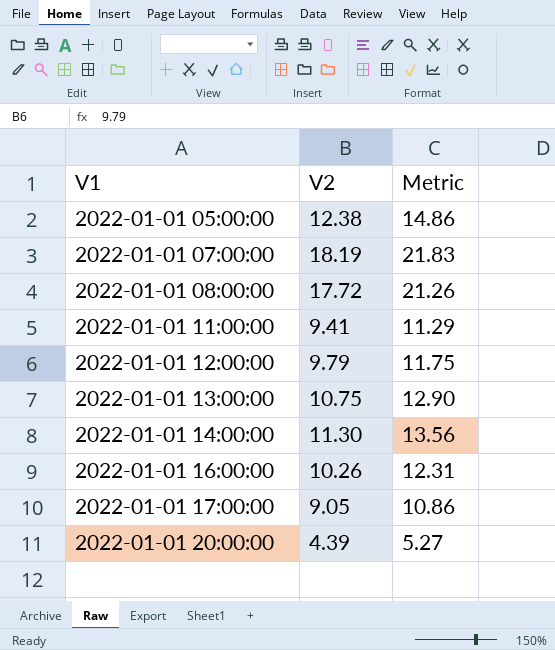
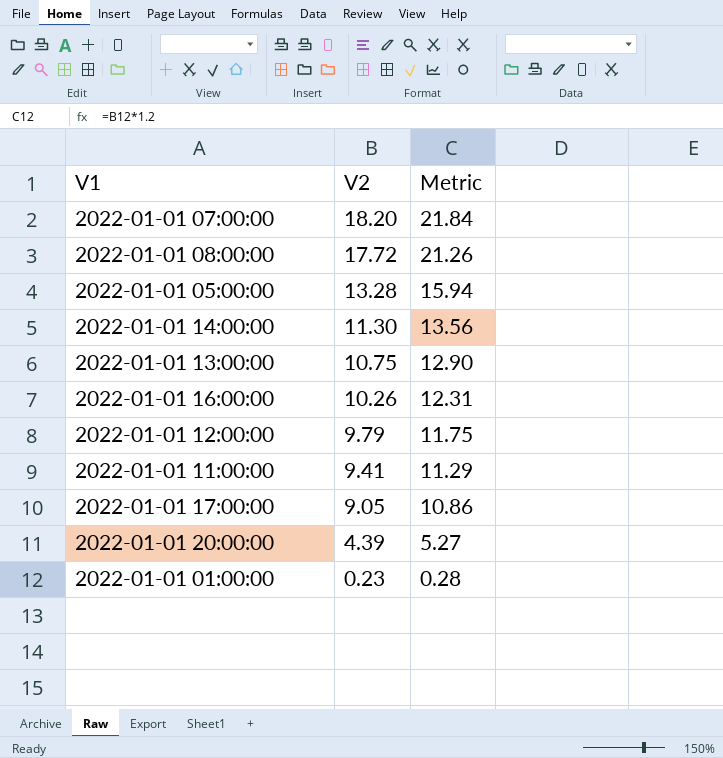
row order: V1 ascending -> V2 descending
2022-01-01 07:00:00 | V2: 18.19 -> 18.20
2022-01-01 07:00:00 | Metric: 21.83 -> 21.84
2022-01-01 05:00:00 | V2: 12.38 -> 13.28
2022-01-01 05:00:00 | Metric: 14.86 -> 15.94
row 2022-01-01 01:00:00: none -> 0.23 | 0.28

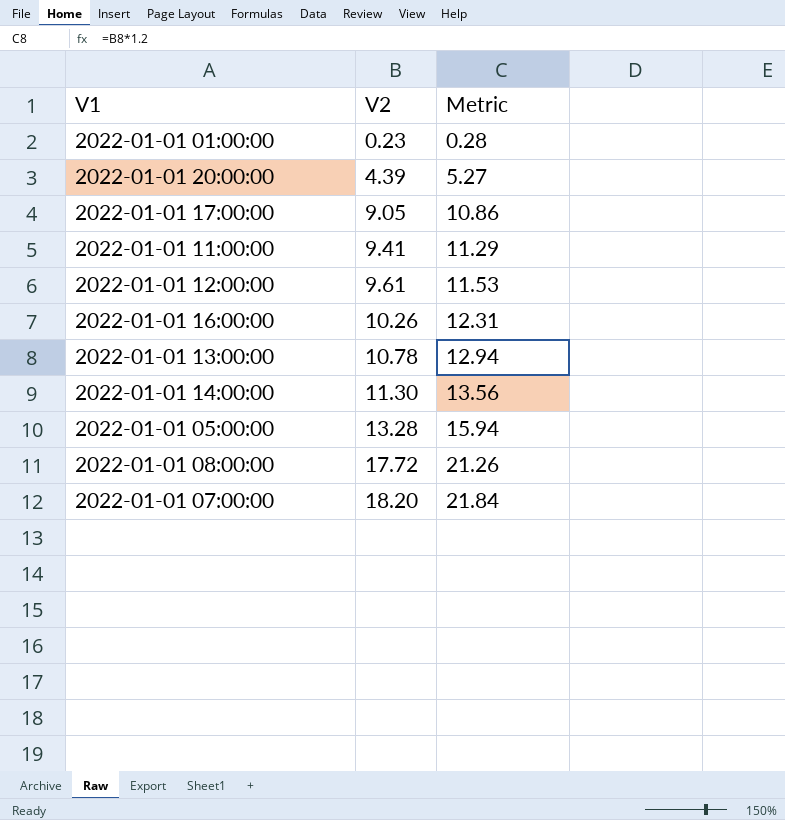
row order: V2 descending -> V2 ascending
2022-01-01 12:00:00 | V2: 9.79 -> 9.61
2022-01-01 12:00:00 | Metric: 11.75 -> 11.53
2022-01-01 13:00:00 | V2: 10.75 -> 10.78
2022-01-01 13:00:00 | Metric: 12.90 -> 12.94

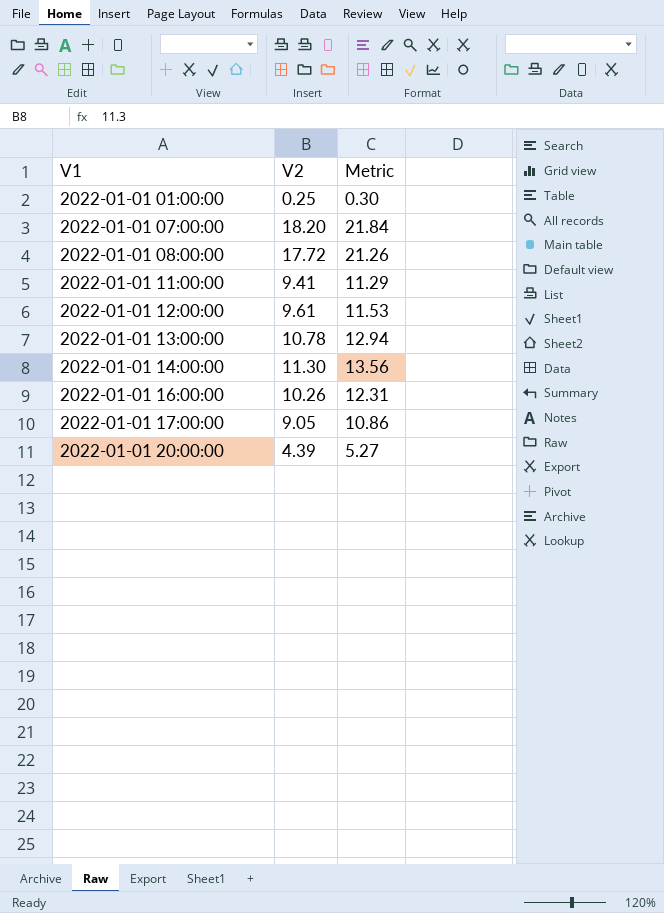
row order: V2 ascending -> V1 ascending
row 2022-01-01 05:00:00: 13.28 | 15.94 -> none
2022-01-01 01:00:00 | V2: 0.23 -> 0.25
2022-01-01 01:00:00 | Metric: 0.28 -> 0.30

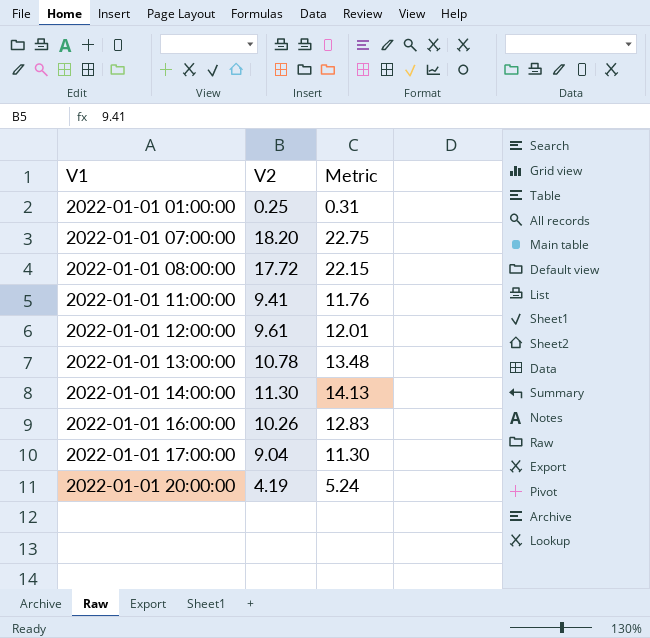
column Metric | formula: [V2] * 1.2 -> [V2] * 1.25
2022-01-01 17:00:00 | V2: 9.05 -> 9.04
2022-01-01 20:00:00 | V2: 4.39 -> 4.19

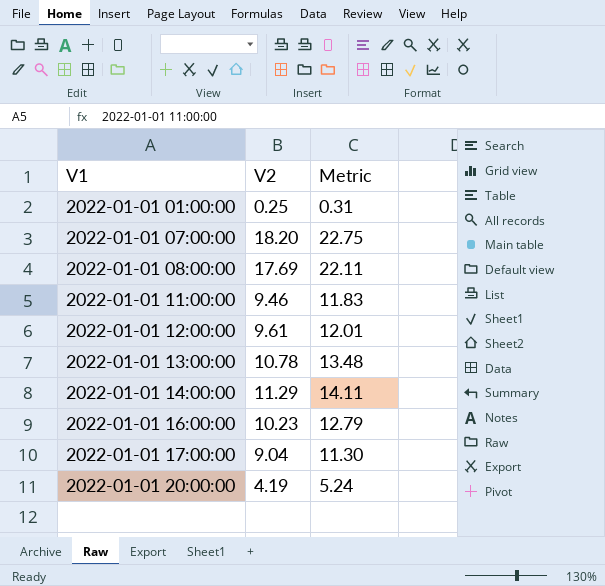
2022-01-01 08:00:00 | V2: 17.72 -> 17.69
2022-01-01 08:00:00 | Metric: 22.15 -> 22.11
2022-01-01 11:00:00 | V2: 9.41 -> 9.46
2022-01-01 11:00:00 | Metric: 11.76 -> 11.83
2022-01-01 14:00:00 | V2: 11.30 -> 11.29
2022-01-01 14:00:00 | Metric: 14.13 -> 14.11
2022-01-01 16:00:00 | V2: 10.26 -> 10.23
2022-01-01 16:00:00 | Metric: 12.83 -> 12.79

